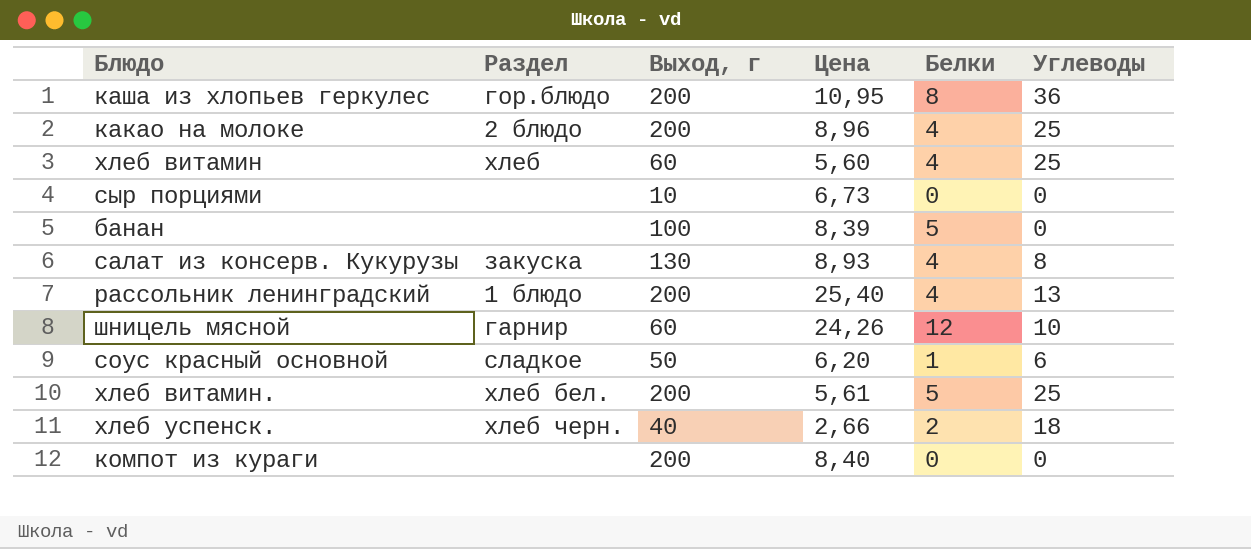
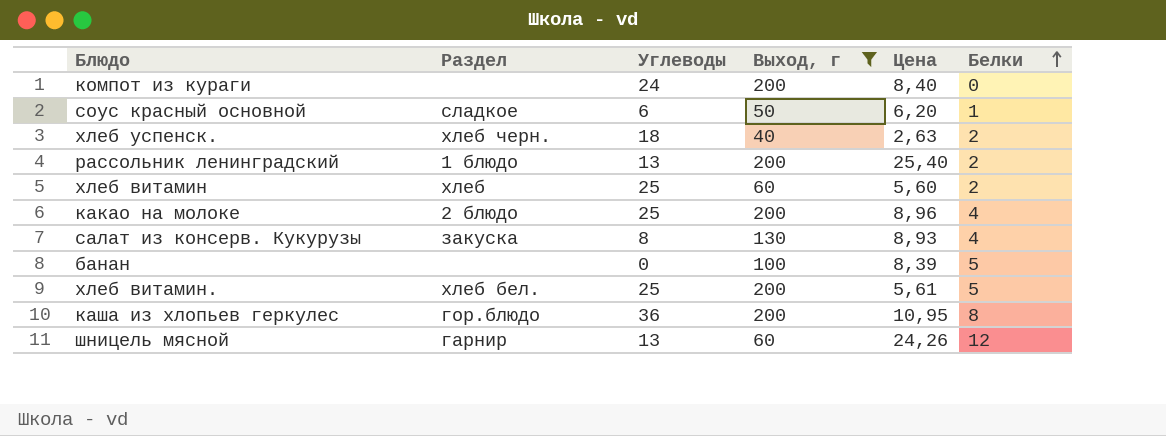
filter: none -> Выход, г != 10
row order: none -> Белки ascending
column Углеводы | position: 6 -> 3
компот из кураги | Углеводы: 0 -> 24
хлеб успенск. | Цена: 2,66 -> 2,63
рассольник ленинградский | Белки: 4 -> 2
хлеб витамин | Белки: 4 -> 2
шницель мясной | Углеводы: 10 -> 13

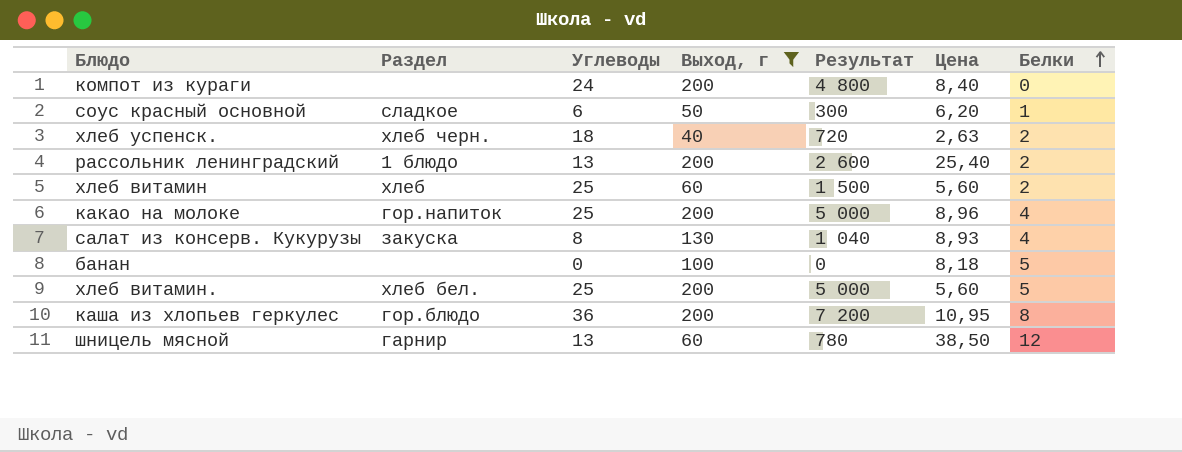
column Результат | formula: none -> [Углеводы] * [Выход, г]
какао на молоке | Раздел: 2 блюдо -> гор.напиток
банан | Цена: 8,39 -> 8,18
хлеб витамин. | Цена: 5,61 -> 5,60
шницель мясной | Цена: 24,26 -> 38,50

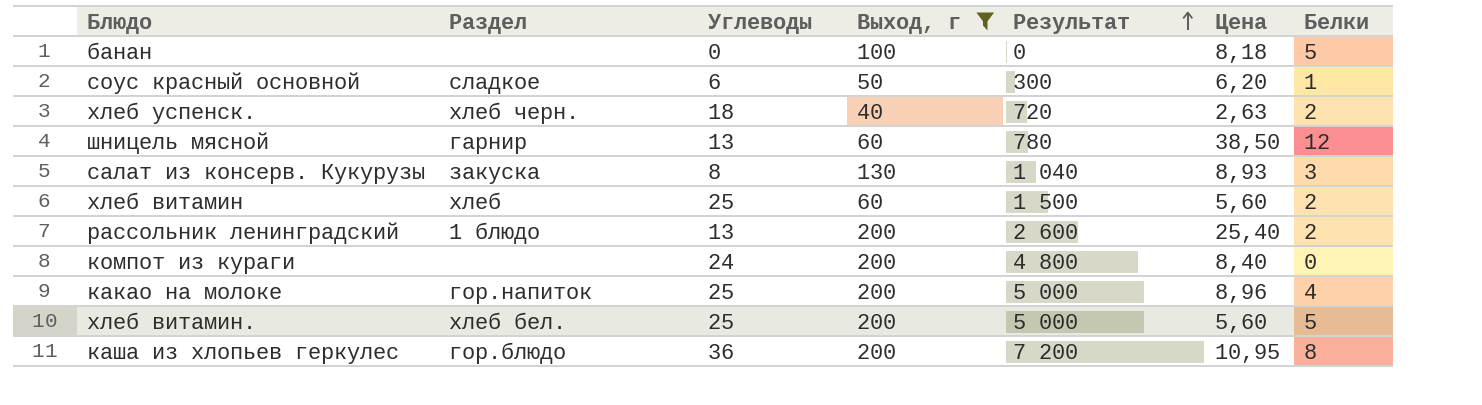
row order: Белки ascending -> Результат ascending
салат из консерв. Кукурузы | Белки: 4 -> 3

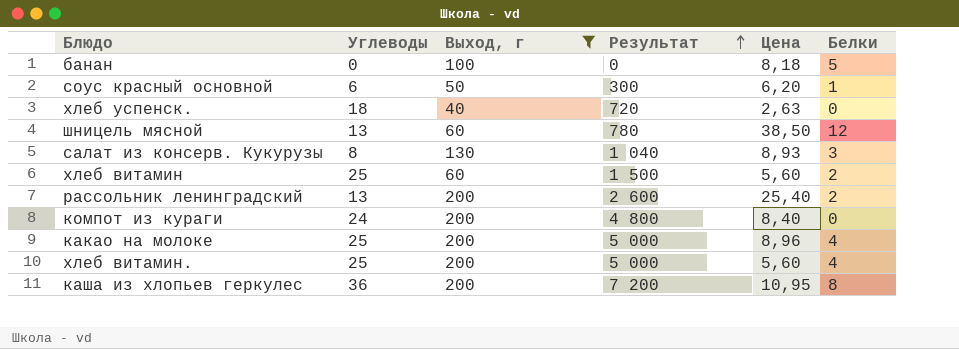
column Раздел | position: 2 -> none
хлеб успенск. | Белки: 2 -> 0
хлеб витамин. | Белки: 5 -> 4

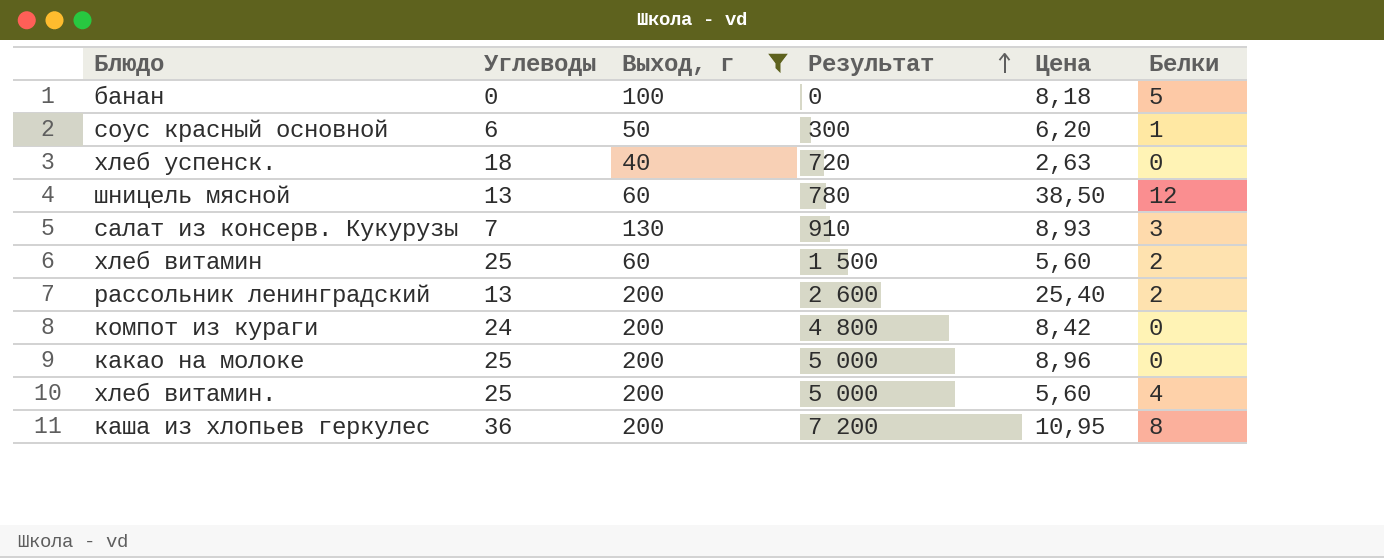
салат из консерв. Кукурузы | Углеводы: 8 -> 7
салат из консерв. Кукурузы | Результат: 1 040 -> 910
компот из кураги | Цена: 8,40 -> 8,42
какао на молоке | Белки: 4 -> 0

